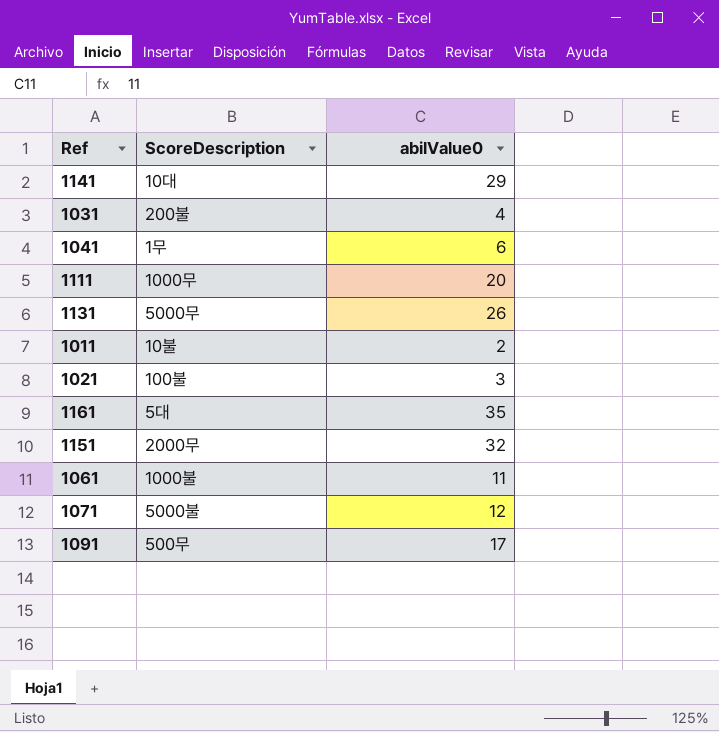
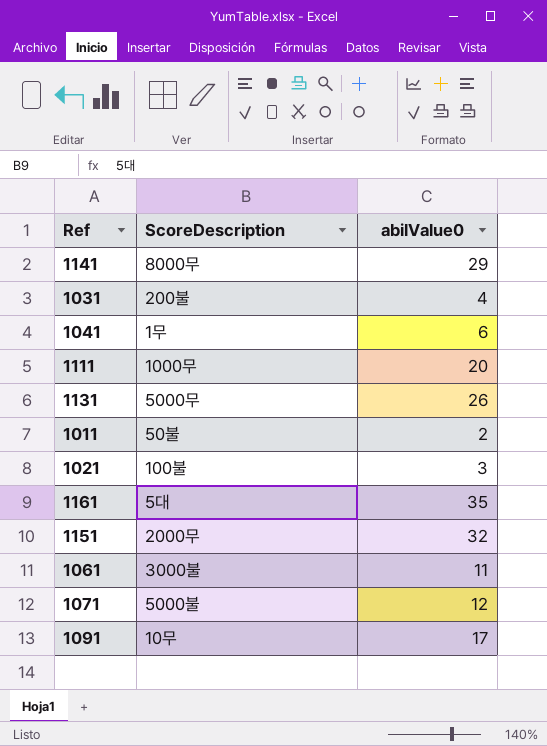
1141 | ScoreDescription: 10대 -> 8000무
1011 | ScoreDescription: 10불 -> 50불
1061 | ScoreDescription: 1000불 -> 3000불
1091 | ScoreDescription: 500무 -> 10무

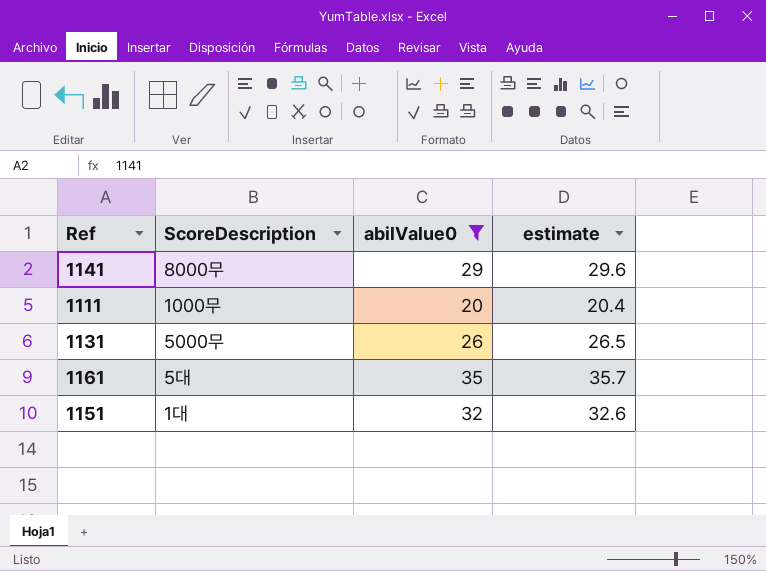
filter: none -> abilValue0 >= 20
column estimate | formula: none -> [abilValue0] * 1.02
1151 | ScoreDescription: 2000무 -> 1대

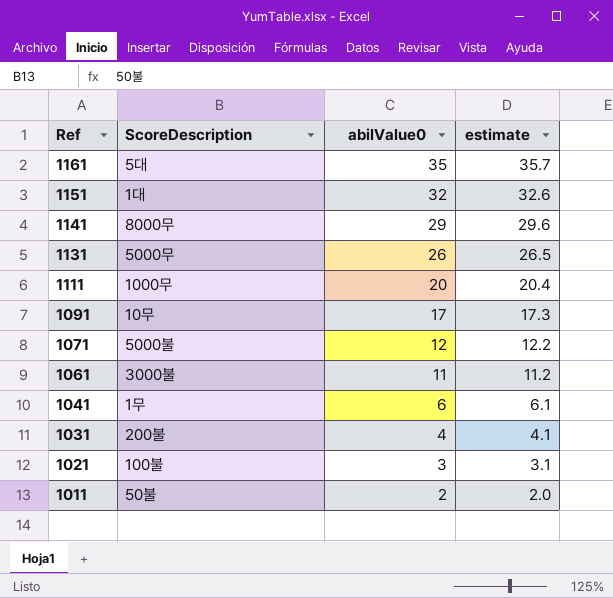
filter: abilValue0 >= 20 -> none
row order: none -> Ref descending

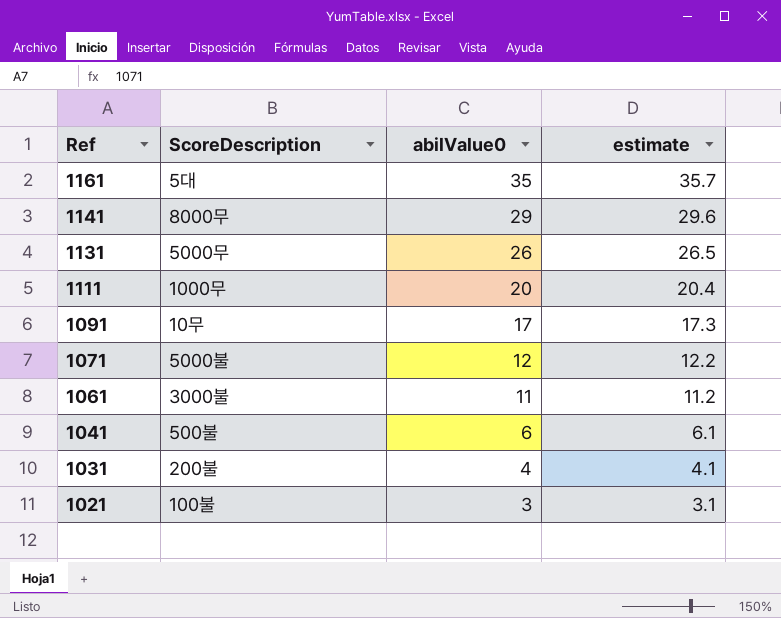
row 1151: 1대 | 32 | 32.6 -> none
row 1011: 50불 | 2 | 2.0 -> none
1041 | ScoreDescription: 1무 -> 500불

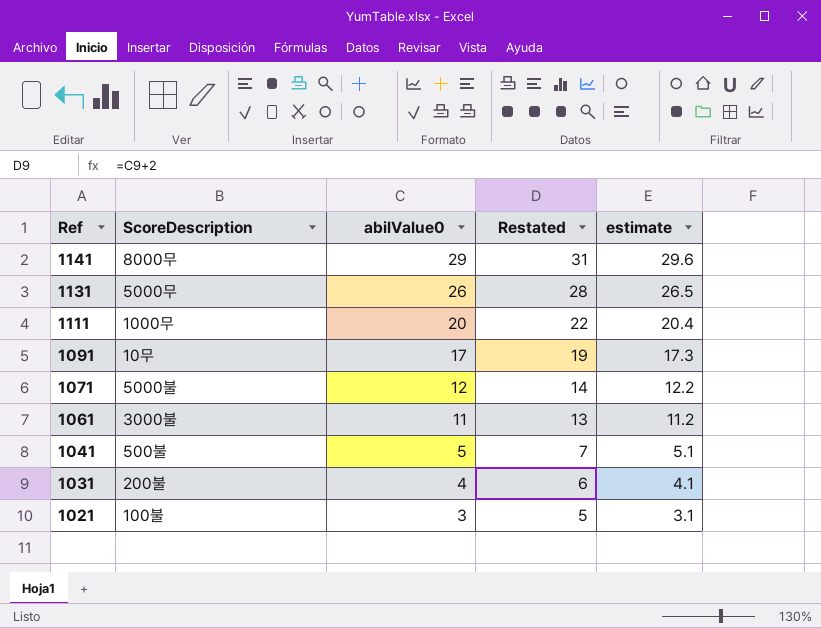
column Restated | formula: none -> [abilValue0] + 2
row 1161: 5대 | 35 | 35.7 -> none
1041 | abilValue0: 6 -> 5
1041 | estimate: 6.1 -> 5.1

